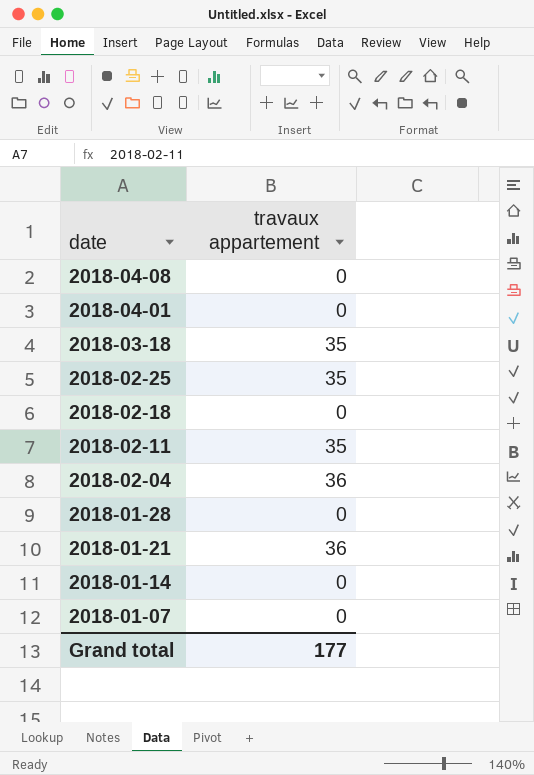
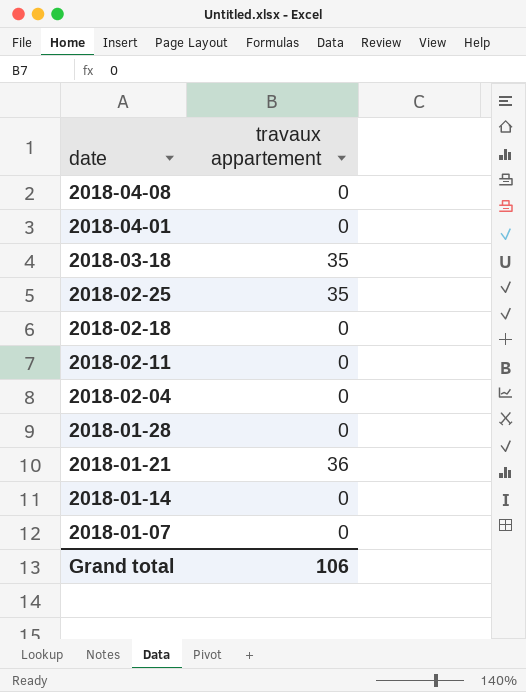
2018-02-11 | travaux appartement: 35 -> 0
2018-02-04 | travaux appartement: 36 -> 0
Grand total | travaux appartement: 177 -> 106

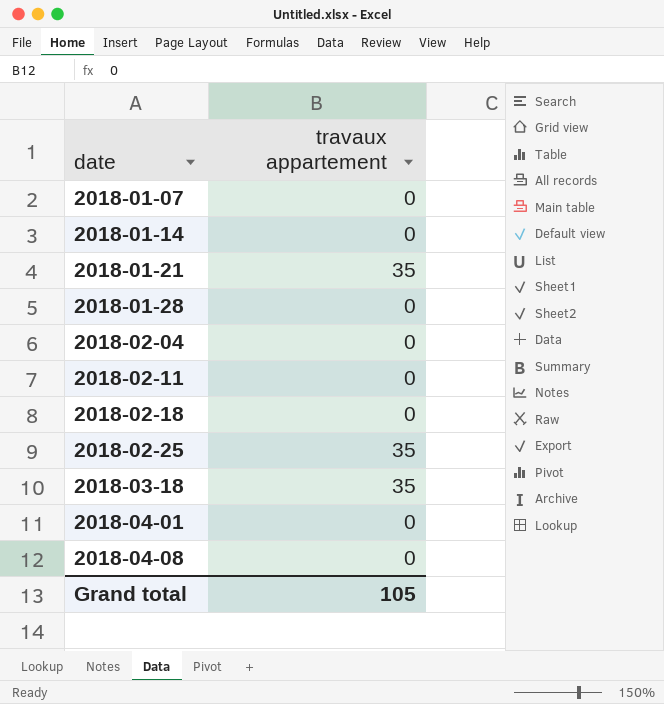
row order: date descending -> date ascending
2018-01-21 | travaux appartement: 36 -> 35
Grand total | travaux appartement: 106 -> 105

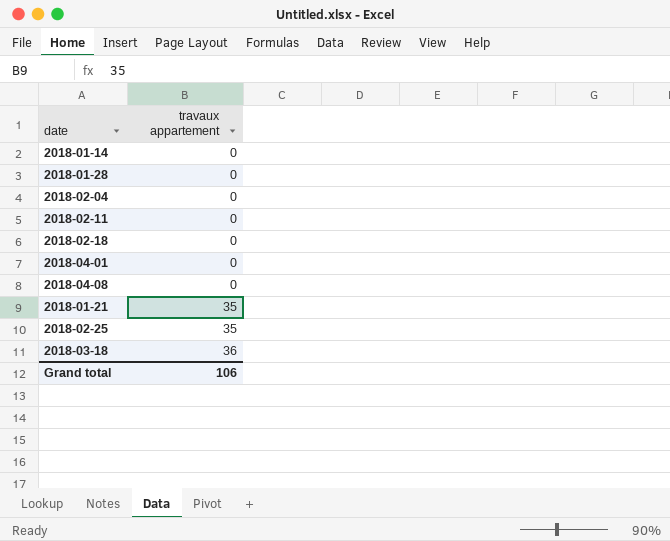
row order: date ascending -> travaux appartement ascending
row 2018-01-07: 0 -> none
2018-03-18 | travaux appartement: 35 -> 36
Grand total | travaux appartement: 105 -> 106

